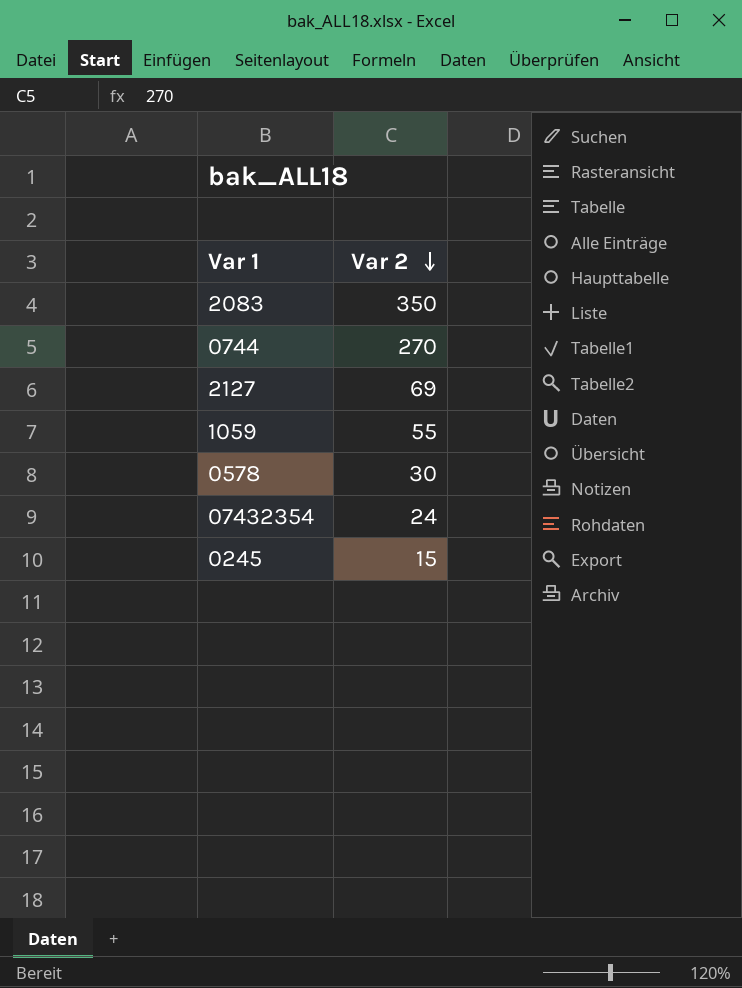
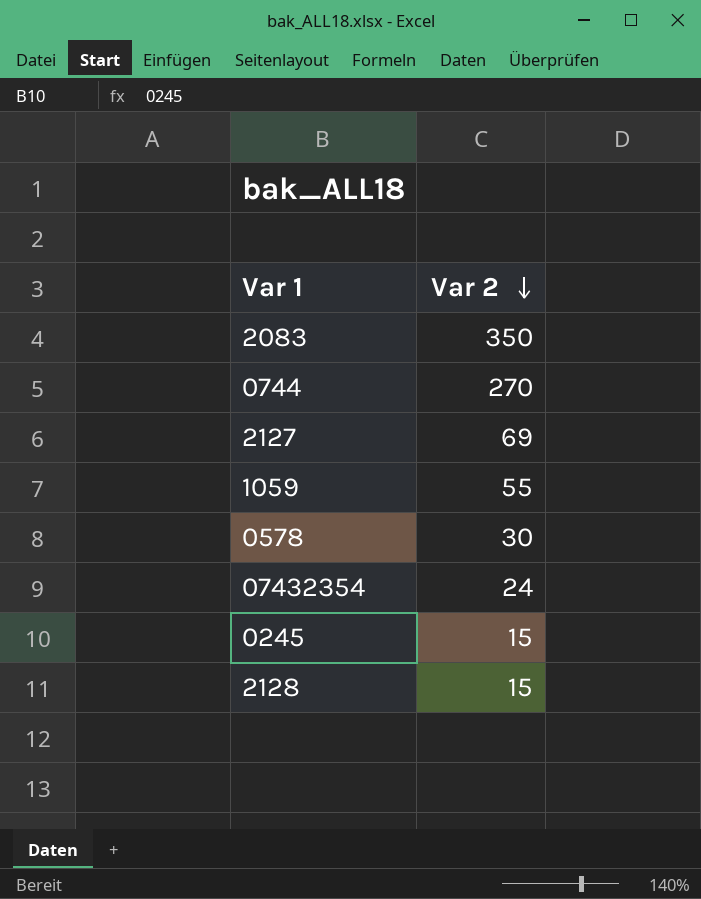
row 2128: none -> 15

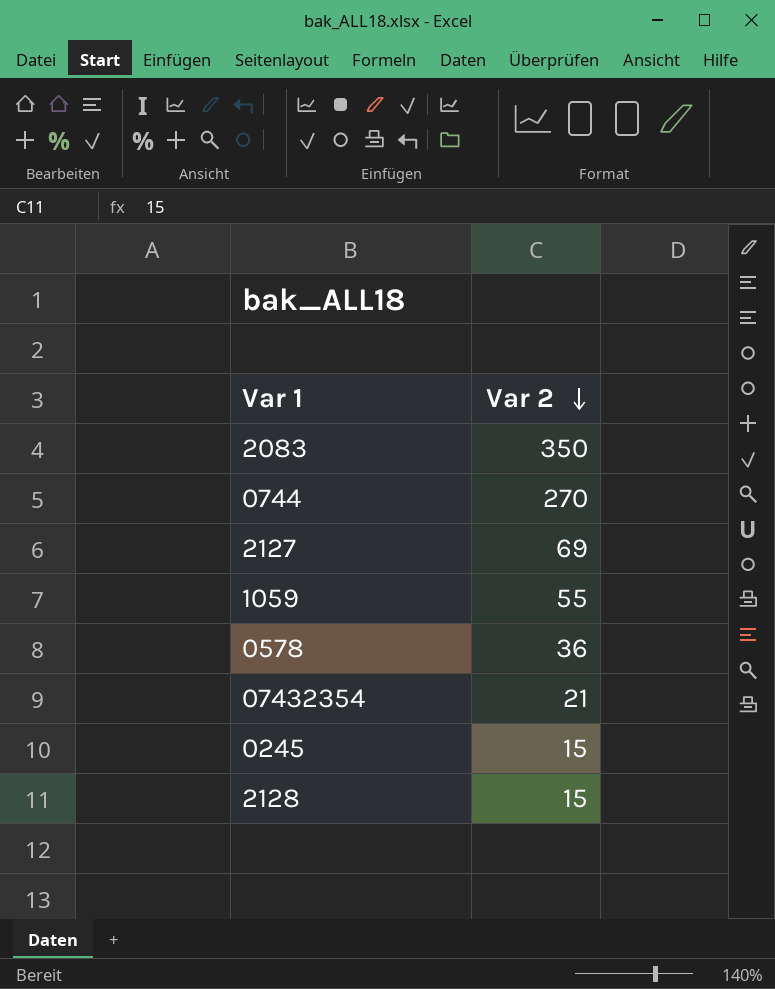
0578 | Var 2: 30 -> 36
07432354 | Var 2: 24 -> 21

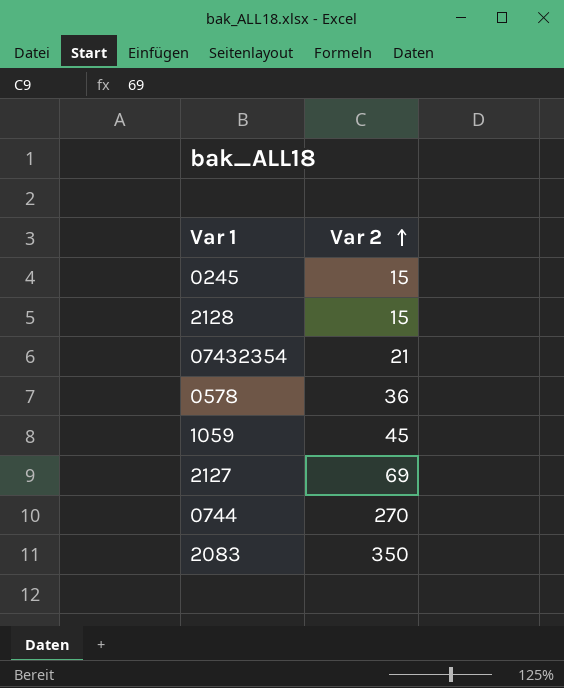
row order: Var 2 descending -> Var 2 ascending
1059 | Var 2: 55 -> 45

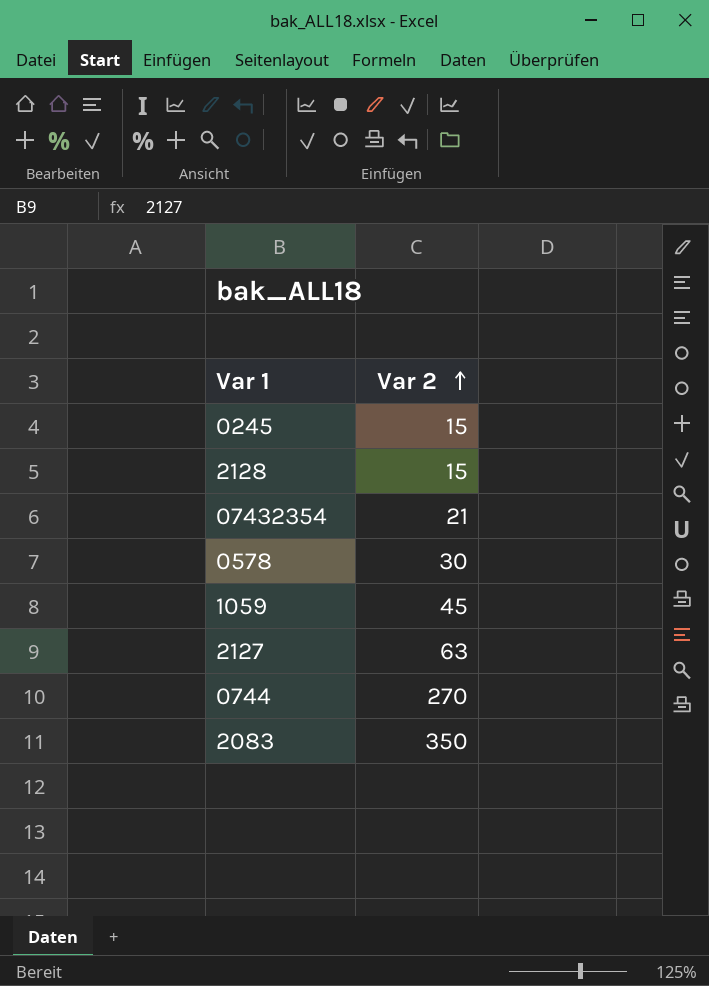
0578 | Var 2: 36 -> 30
2127 | Var 2: 69 -> 63

